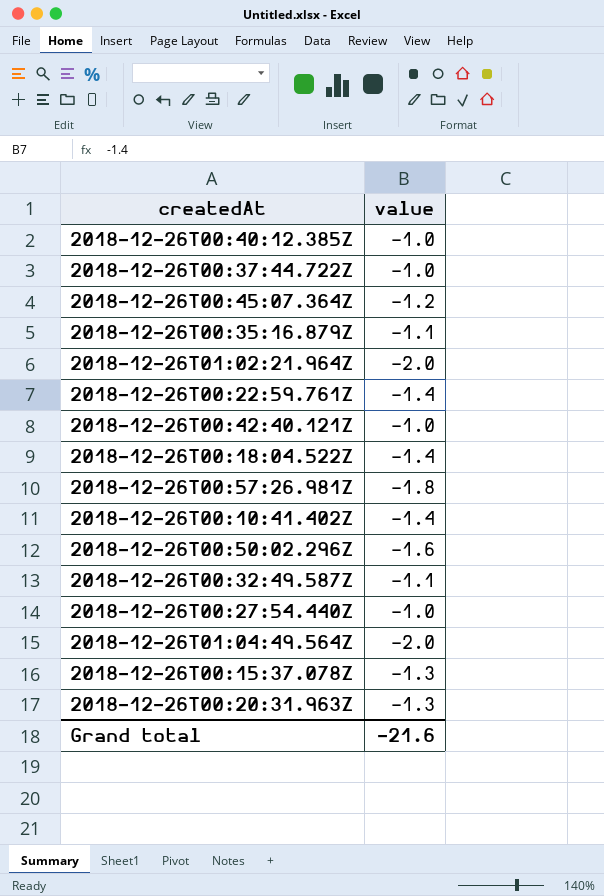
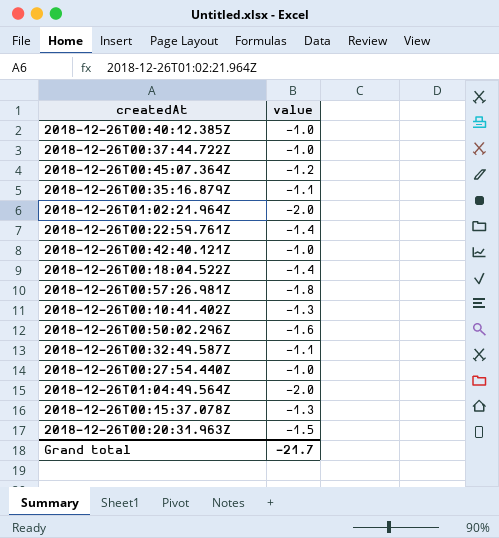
2018-12-26T00:10:41.402Z | value: -1.4 -> -1.3
2018-12-26T00:20:31.963Z | value: -1.3 -> -1.5
Grand total | value: -21.6 -> -21.7

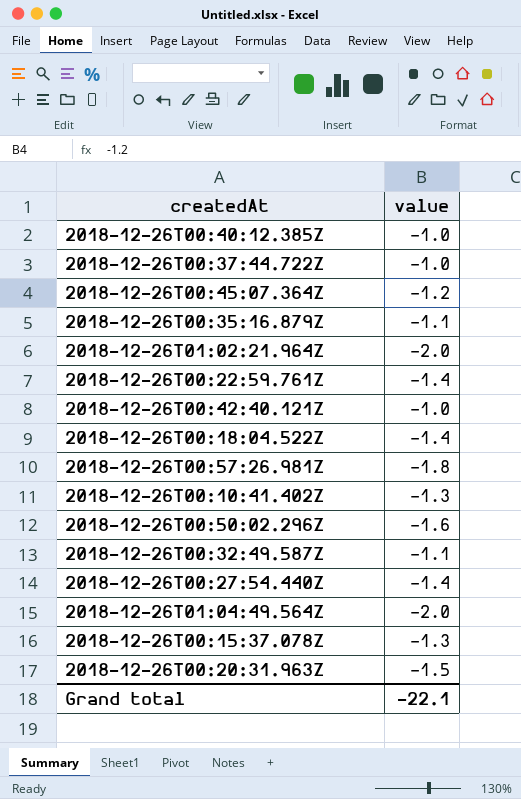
2018-12-26T00:27:54.440Z | value: -1.0 -> -1.4
Grand total | value: -21.7 -> -22.1

